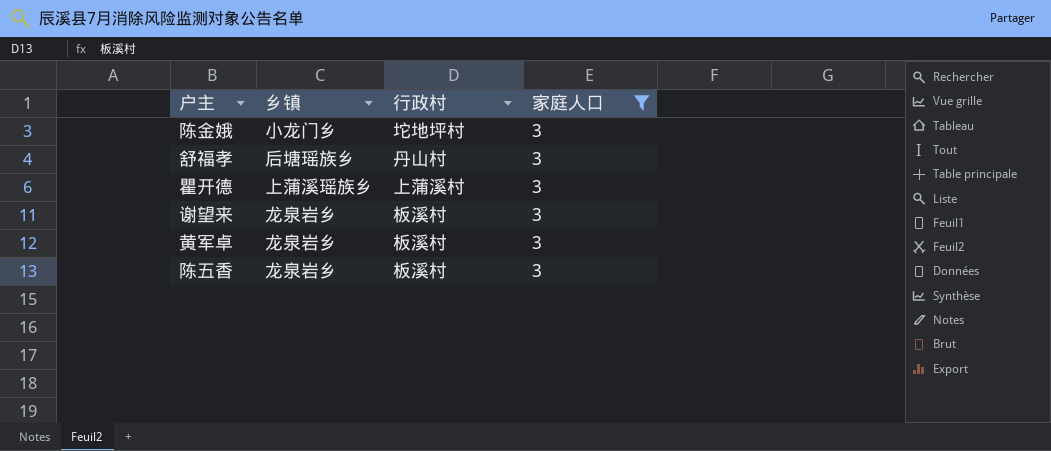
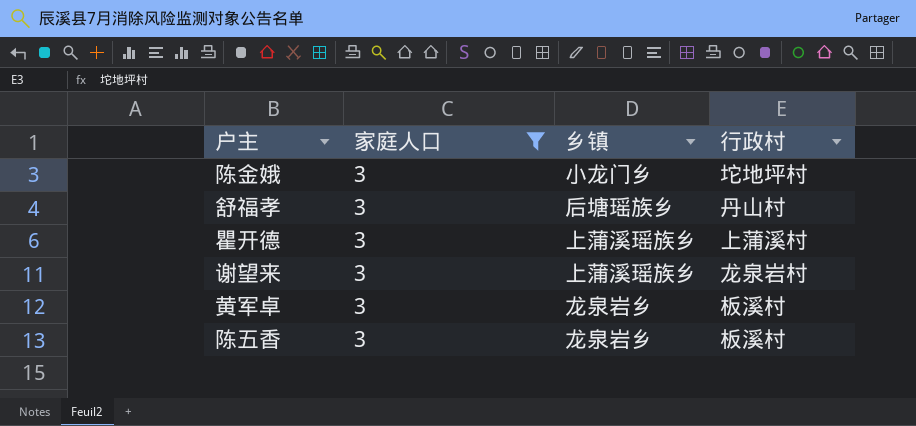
column 家庭人口 | position: 4 -> 2
谢望来 | 乡镇: 龙泉岩乡 -> 上蒲溪瑶族乡
谢望来 | 行政村: 板溪村 -> 龙泉岩村

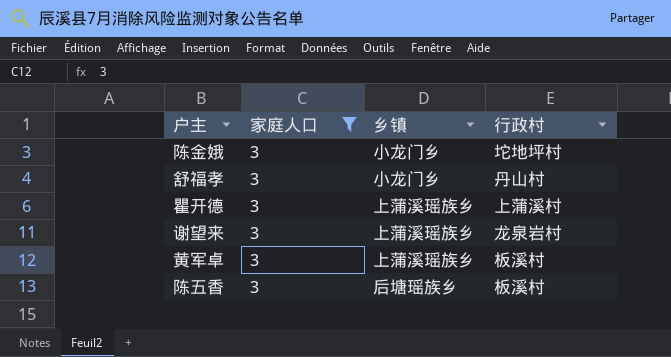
舒福孝 | 乡镇: 后塘瑶族乡 -> 小龙门乡
黄军卓 | 乡镇: 龙泉岩乡 -> 上蒲溪瑶族乡
陈五香 | 乡镇: 龙泉岩乡 -> 后塘瑶族乡

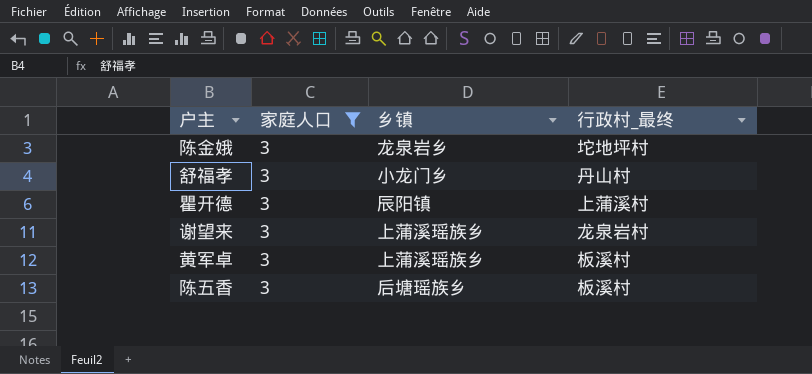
column name: 行政村 -> 行政村_最终
陈金娥 | 乡镇: 小龙门乡 -> 龙泉岩乡
瞿开德 | 乡镇: 上蒲溪瑶族乡 -> 辰阳镇

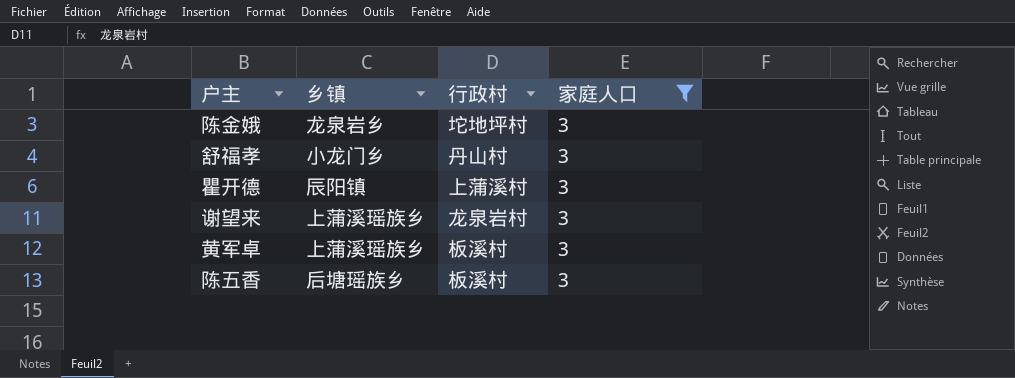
column name: 行政村_最终 -> 行政村
column 家庭人口 | position: 2 -> 4

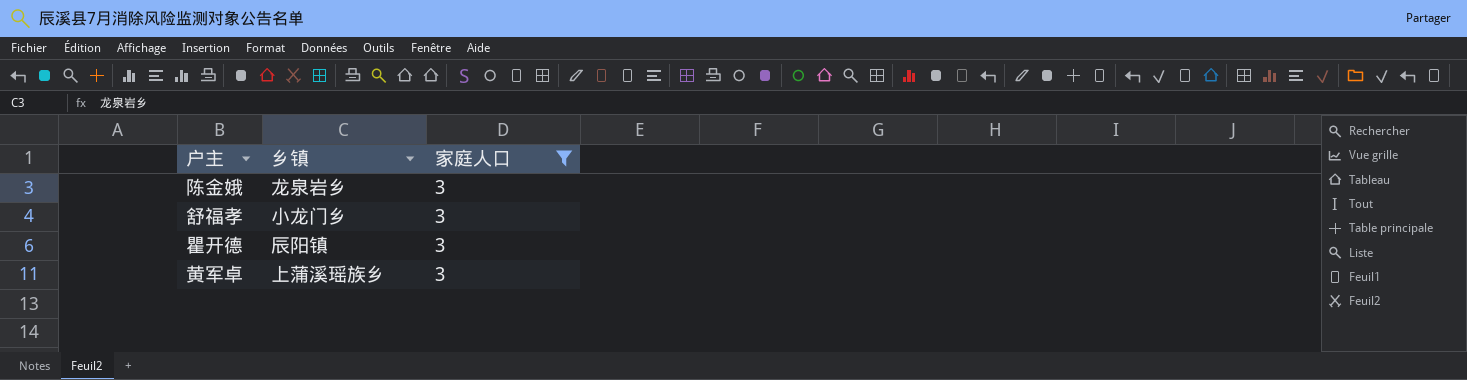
column 行政村 | position: 3 -> none
row 谢望来: 上蒲溪瑶族乡 | 龙泉岩村 | 3 -> none
row 陈五香: 后塘瑶族乡 | 板溪村 | 3 -> none

